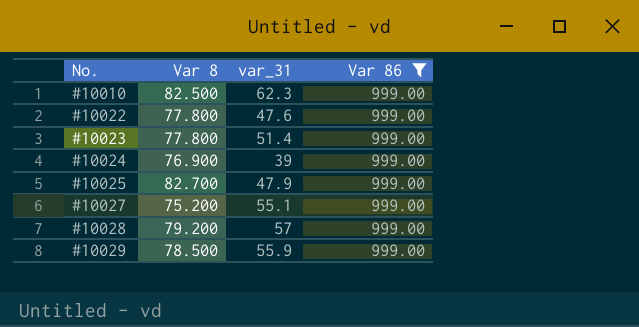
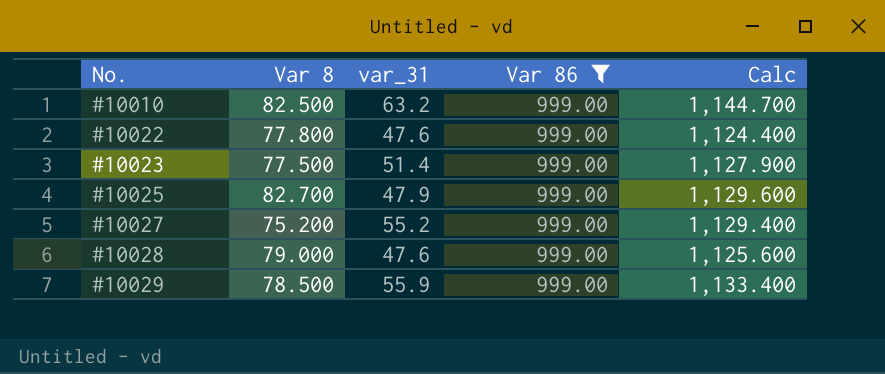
column Calc | formula: none -> [Var 8] + [var_31] + [Var 86]
row #10024: 76.900 | 39 | 999.00 -> none
#10010 | var_31: 62.3 -> 63.2
#10023 | Var 8: 77.800 -> 77.500
#10027 | var_31: 55.1 -> 55.2
#10028 | Var 8: 79.200 -> 79.000
#10028 | var_31: 57 -> 47.6

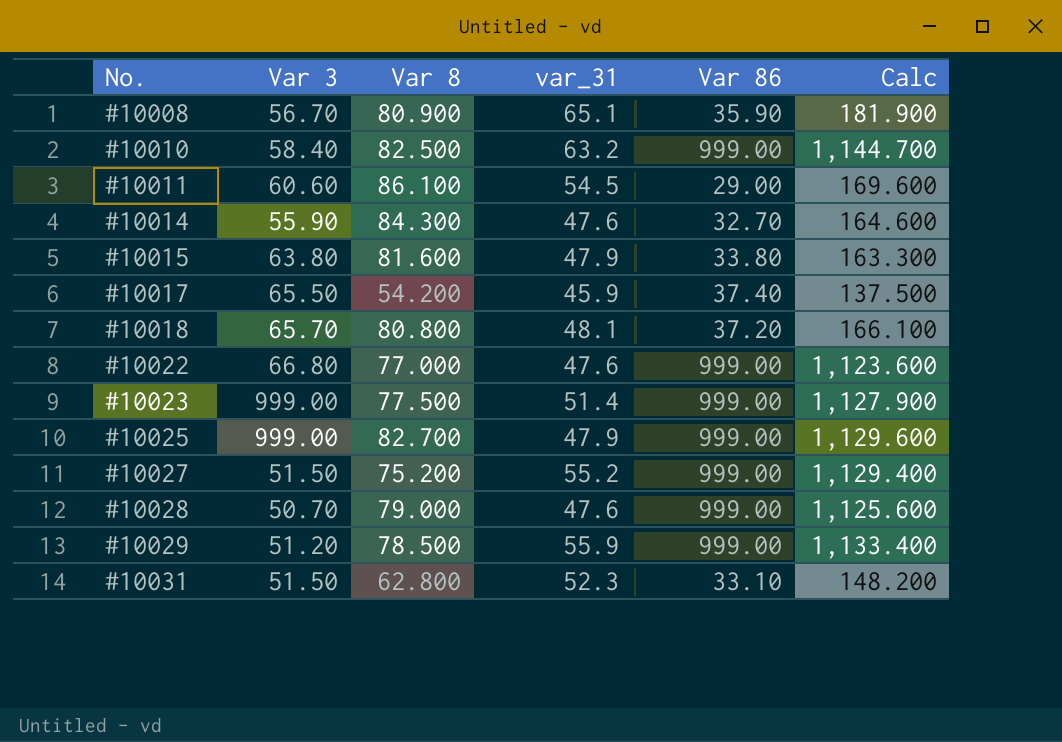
filter: Var 86 = 999.00 -> none
column Var 3 | position: none -> 2
#10022 | Var 8: 77.800 -> 77.000
#10022 | Calc: 1,124.400 -> 1,123.600

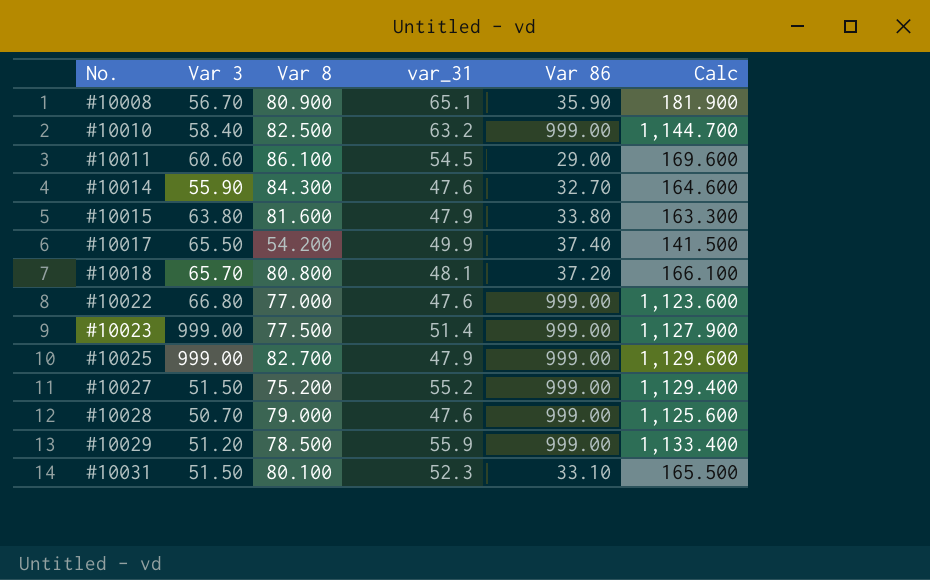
#10017 | var_31: 45.9 -> 49.9
#10017 | Calc: 137.500 -> 141.500
#10031 | Var 8: 62.800 -> 80.100
#10031 | Calc: 148.200 -> 165.500

